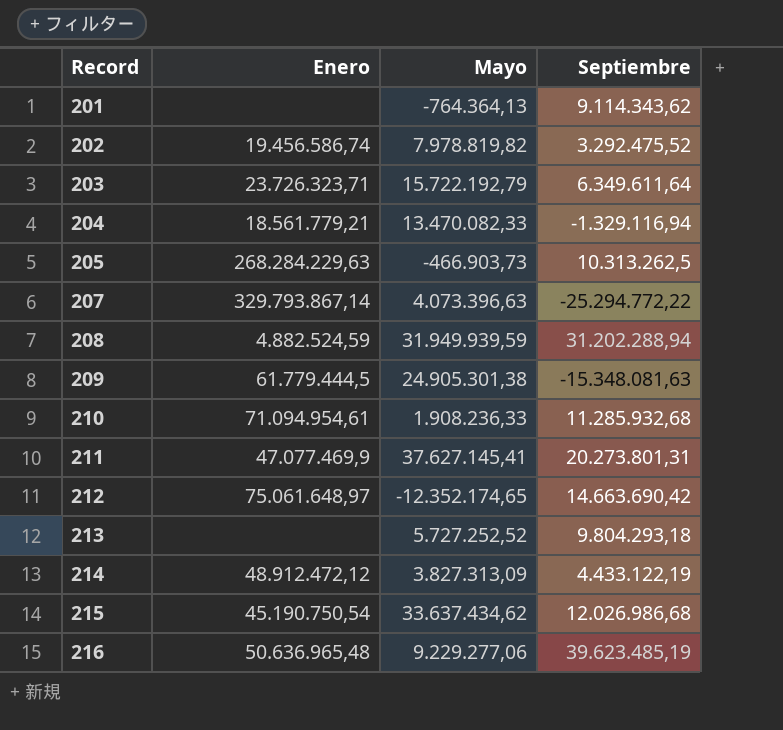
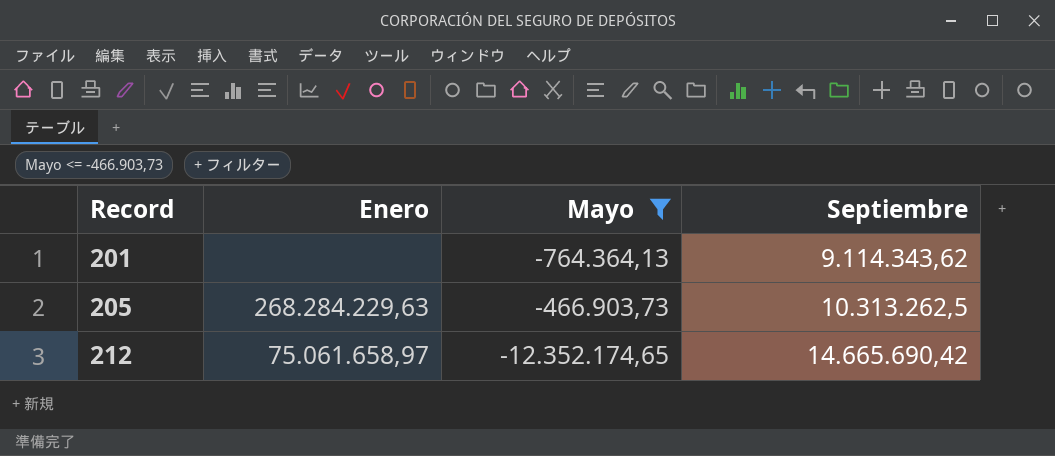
filter: none -> Mayo <= -466.903,73
212 | Enero: 75.061.648,97 -> 75.061.658,97
212 | Septiembre: 14.663.690,42 -> 14.665.690,42

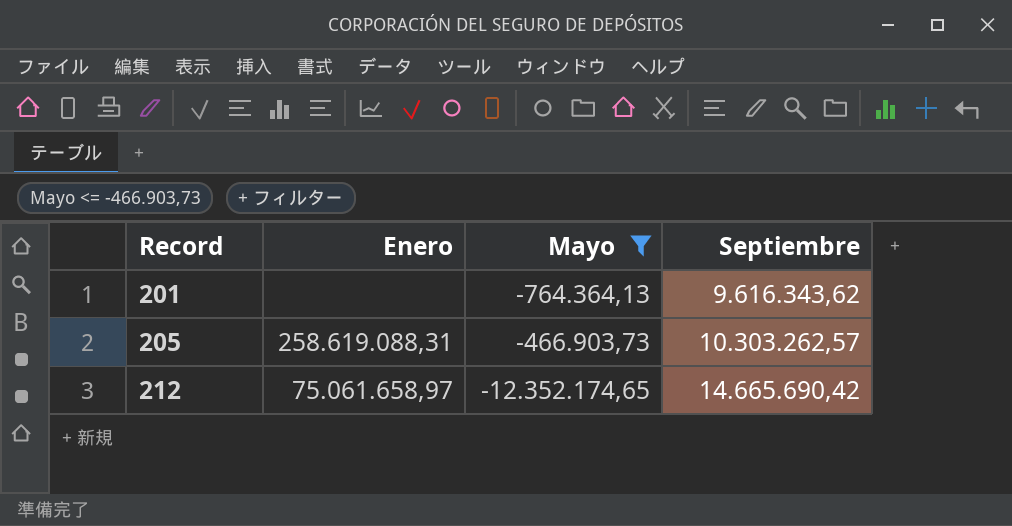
201 | Septiembre: 9.114.343,62 -> 9.616.343,62
205 | Enero: 268.284.229,63 -> 258.619.088,31
205 | Septiembre: 10.313.262,5 -> 10.303.262,57

